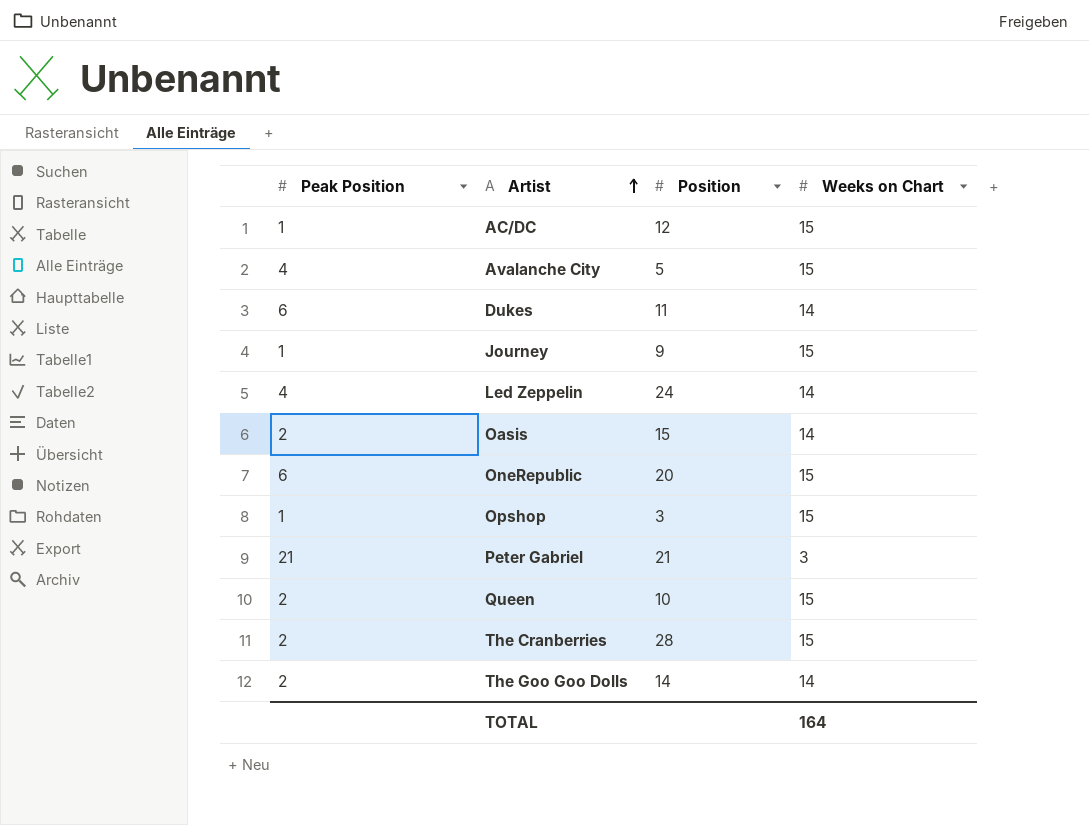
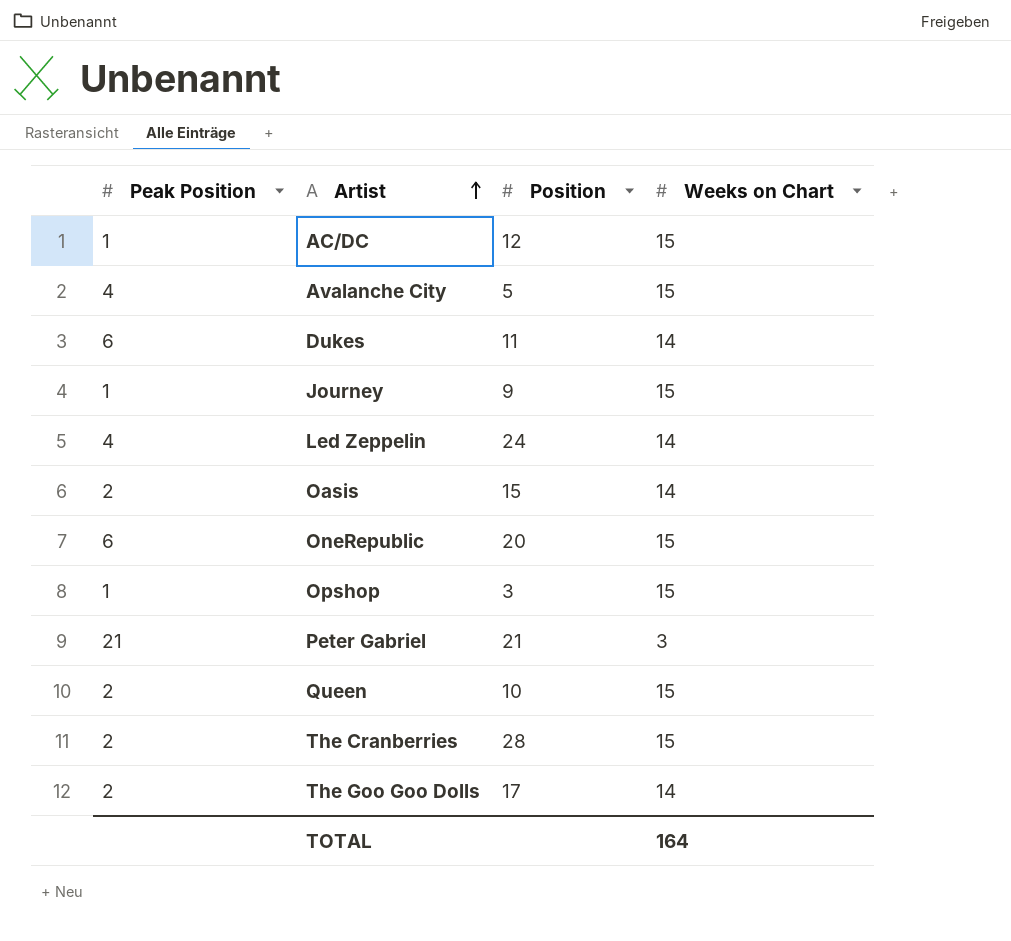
The Goo Goo Dolls | Position: 14 -> 17

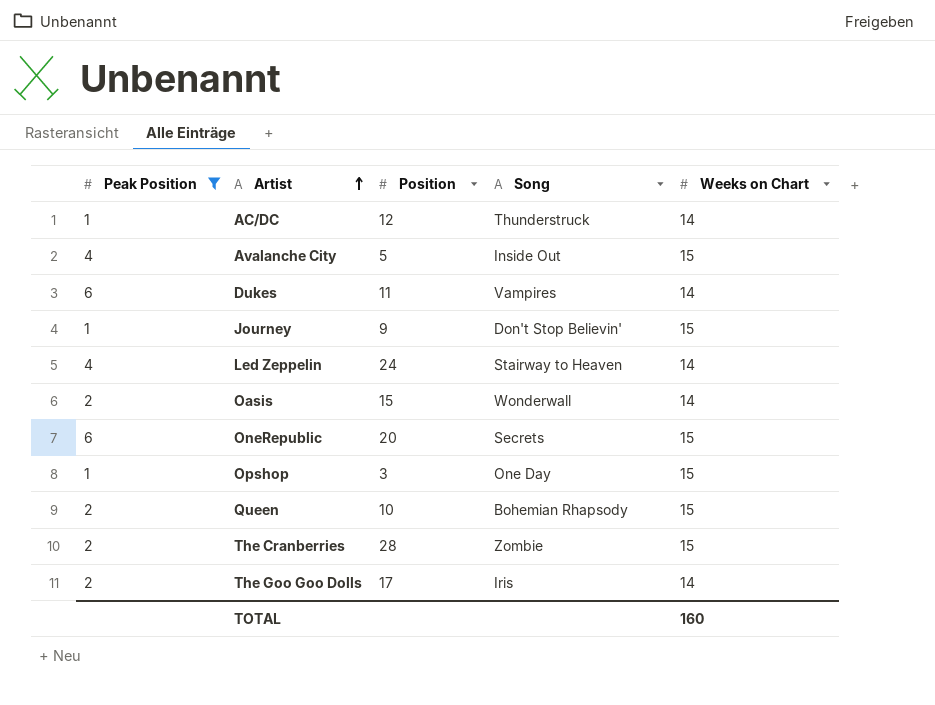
filter: none -> Peak Position != 21
column Song | position: none -> 4
AC/DC | Weeks on Chart: 15 -> 14
TOTAL | Weeks on Chart: 164 -> 160

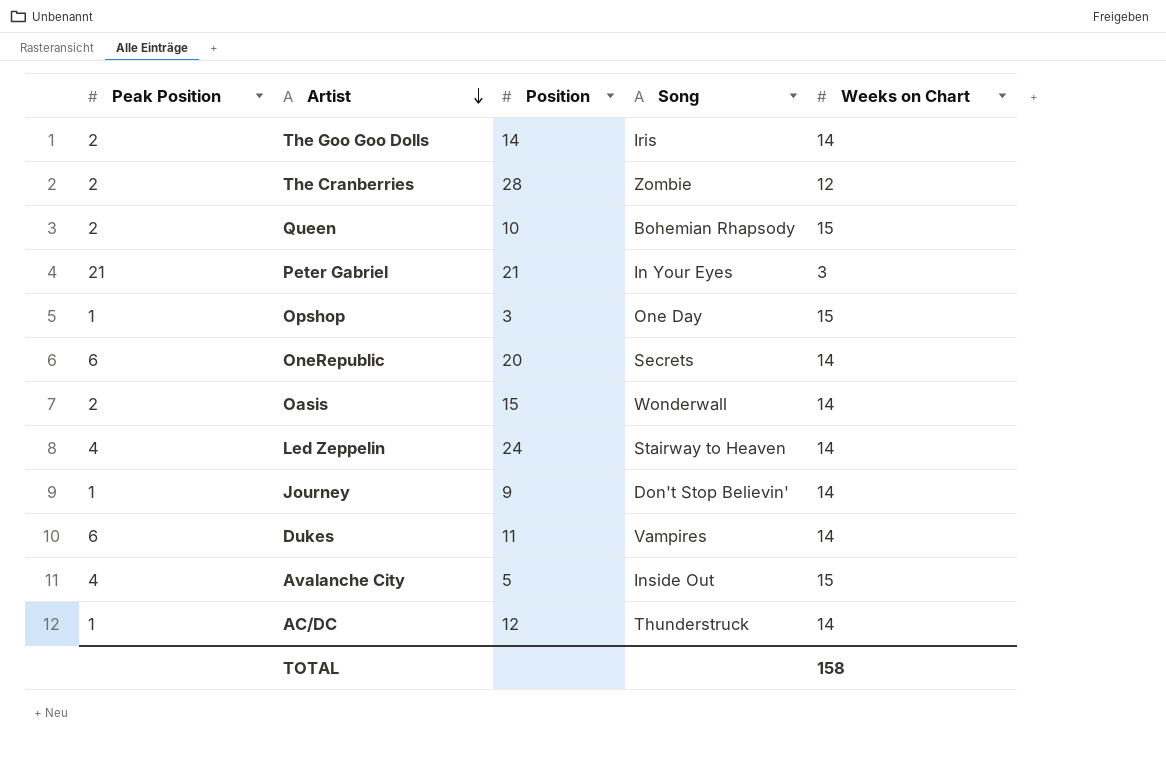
filter: Peak Position != 21 -> none
row order: Artist ascending -> Artist descending
The Goo Goo Dolls | Position: 17 -> 14
The Cranberries | Weeks on Chart: 15 -> 12
OneRepublic | Weeks on Chart: 15 -> 14
Journey | Weeks on Chart: 15 -> 14
TOTAL | Weeks on Chart: 160 -> 158

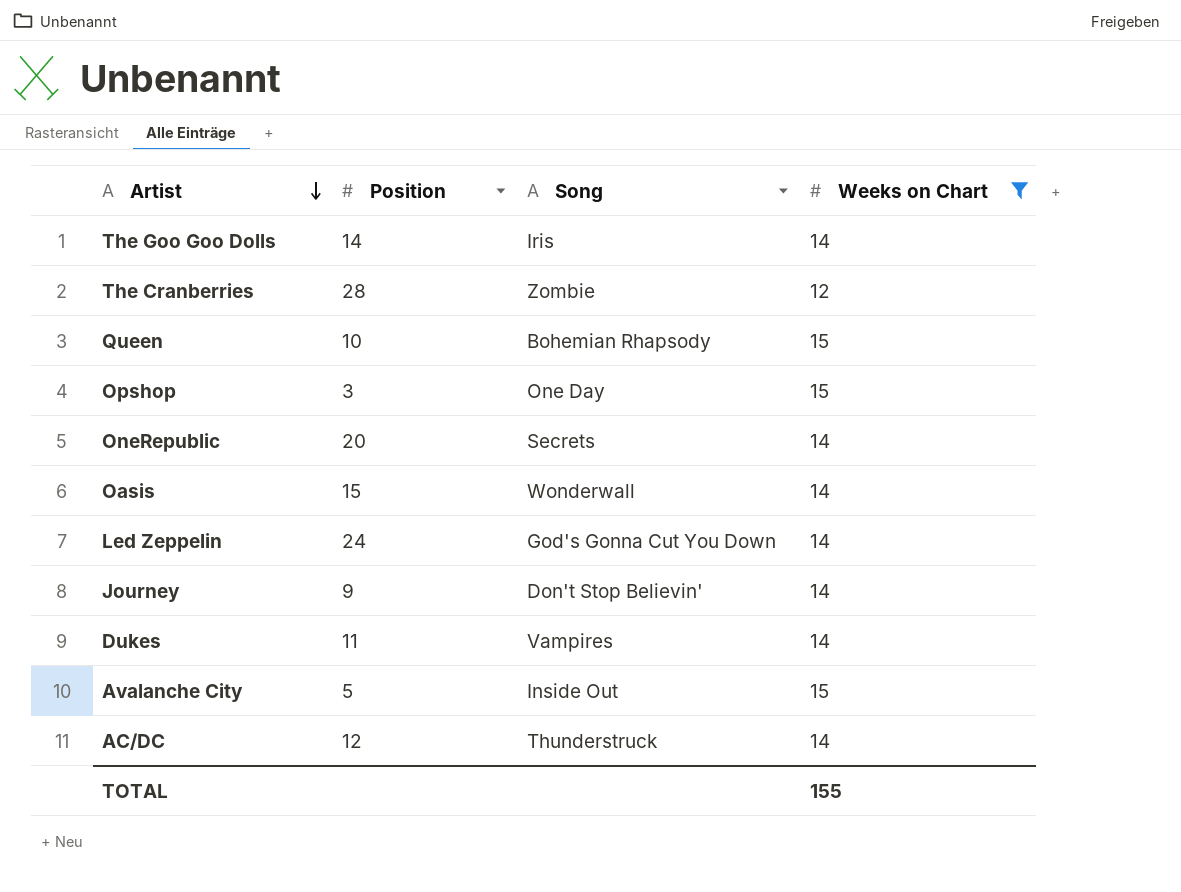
filter: none -> Weeks on Chart != 3
column Peak Position | position: 1 -> none
Led Zeppelin | Song: Stairway to Heaven -> God's Gonna Cut You Down
TOTAL | Weeks on Chart: 158 -> 155

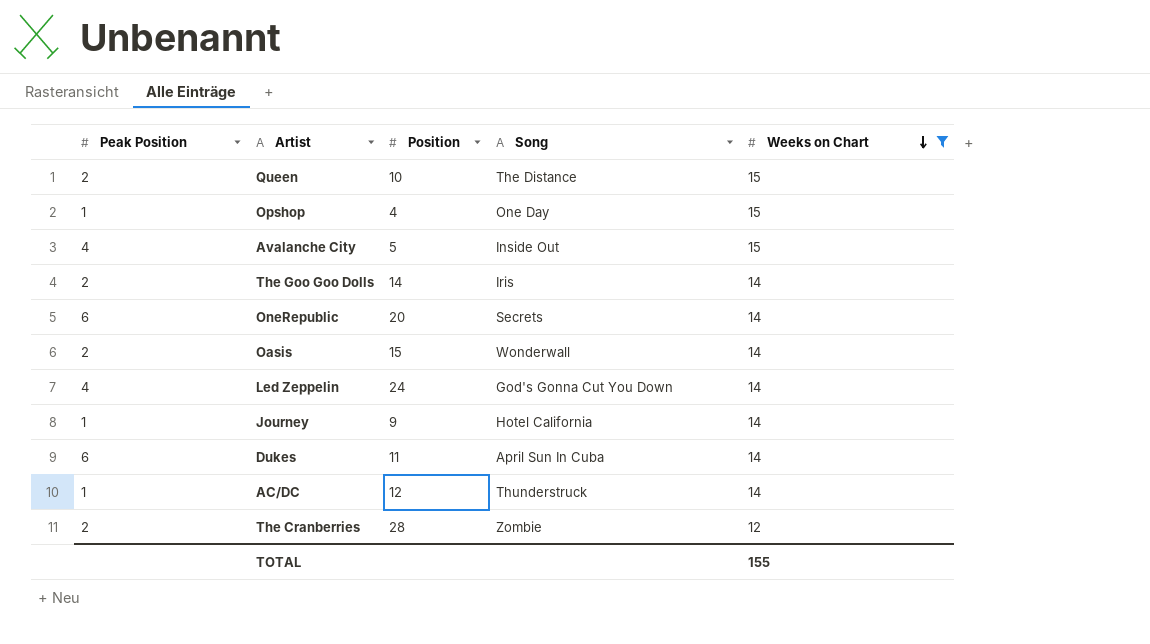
row order: Artist descending -> Weeks on Chart descending
column Peak Position | position: none -> 1
Queen | Song: Bohemian Rhapsody -> The Distance
Opshop | Position: 3 -> 4
Journey | Song: Don't Stop Believin' -> Hotel California
Dukes | Song: Vampires -> April Sun In Cuba

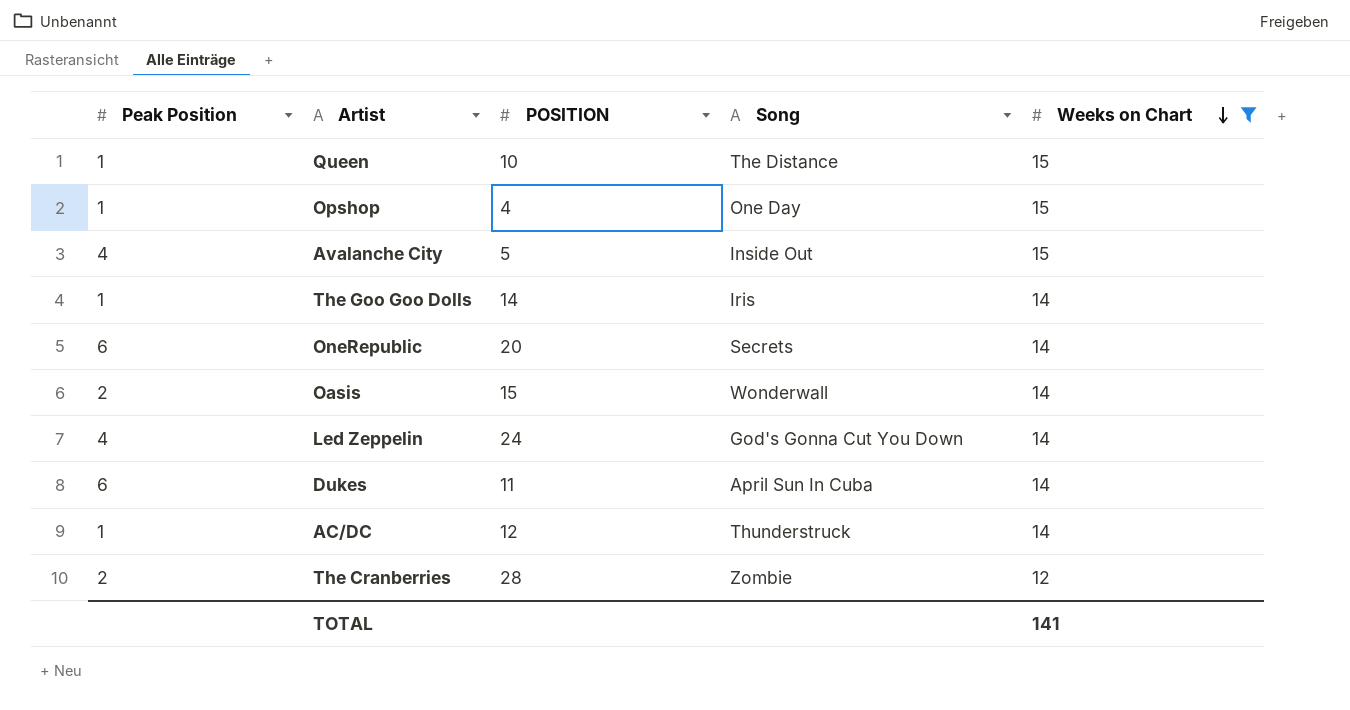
column name: Position -> POSITION
row Journey: 1 | 9 | Hotel California | 14 -> none
Queen | Peak Position: 2 -> 1
The Goo Goo Dolls | Peak Position: 2 -> 1
TOTAL | Weeks on Chart: 155 -> 141

